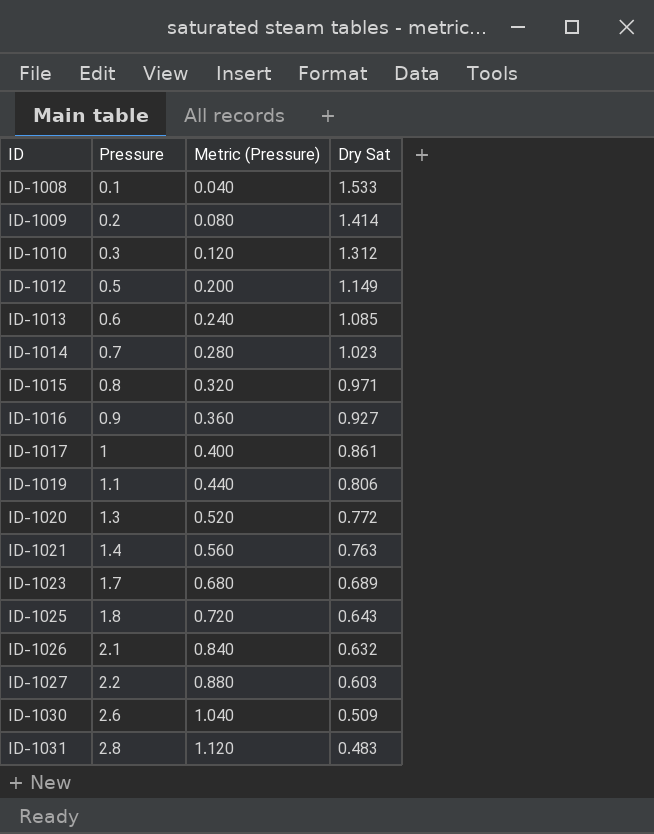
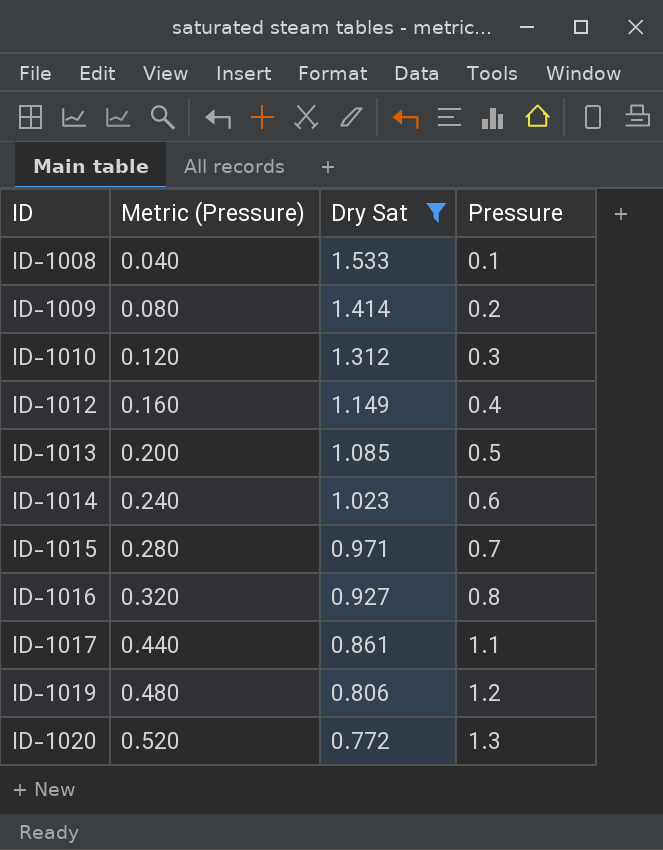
filter: none -> Dry Sat >= 0.772
column Pressure | position: 2 -> 4
ID-1012 | Metric (Pressure): 0.200 -> 0.160
ID-1012 | Pressure: 0.5 -> 0.4
ID-1013 | Metric (Pressure): 0.240 -> 0.200
ID-1013 | Pressure: 0.6 -> 0.5
ID-1014 | Metric (Pressure): 0.280 -> 0.240
ID-1014 | Pressure: 0.7 -> 0.6
ID-1015 | Metric (Pressure): 0.320 -> 0.280
ID-1015 | Pressure: 0.8 -> 0.7
ID-1016 | Metric (Pressure): 0.360 -> 0.320
ID-1016 | Pressure: 0.9 -> 0.8
ID-1017 | Metric (Pressure): 0.400 -> 0.440
ID-1017 | Pressure: 1 -> 1.1
ID-1019 | Metric (Pressure): 0.440 -> 0.480
ID-1019 | Pressure: 1.1 -> 1.2

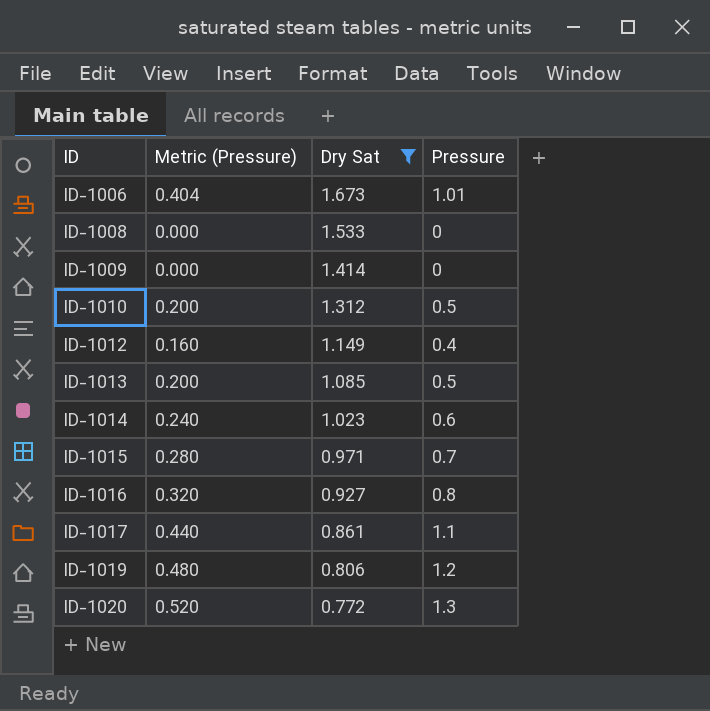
row ID-1006: none -> 0.404 | 1.673 | 1.01
ID-1008 | Metric (Pressure): 0.040 -> 0.000
ID-1008 | Pressure: 0.1 -> 0
ID-1009 | Metric (Pressure): 0.080 -> 0.000
ID-1009 | Pressure: 0.2 -> 0
ID-1010 | Metric (Pressure): 0.120 -> 0.200
ID-1010 | Pressure: 0.3 -> 0.5

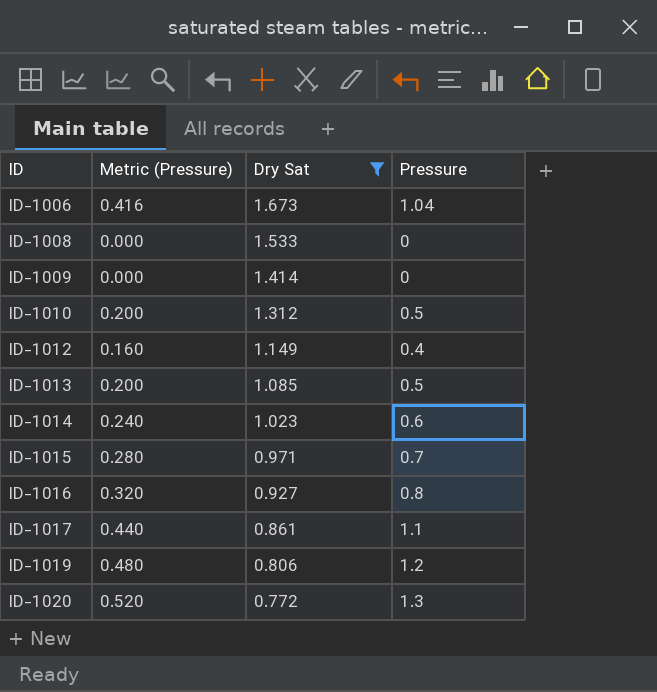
ID-1006 | Metric (Pressure): 0.404 -> 0.416
ID-1006 | Pressure: 1.01 -> 1.04

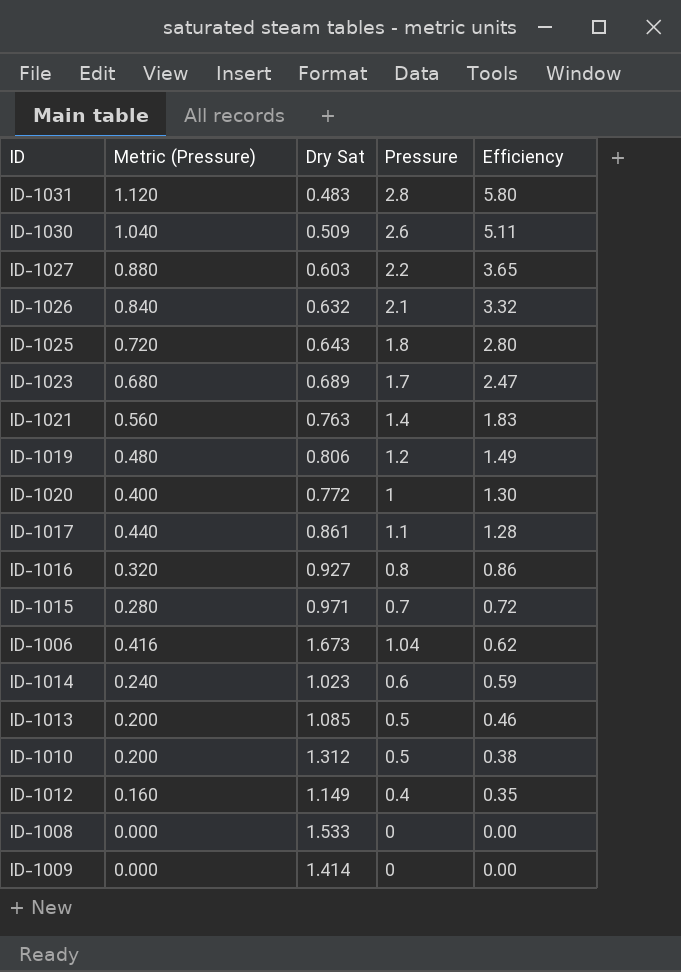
filter: Dry Sat >= 0.772 -> none
row order: ID ascending -> Efficiency descending
column Efficiency | formula: none -> [Pressure] / [Dry Sat]
ID-1020 | Metric (Pressure): 0.520 -> 0.400
ID-1020 | Pressure: 1.3 -> 1

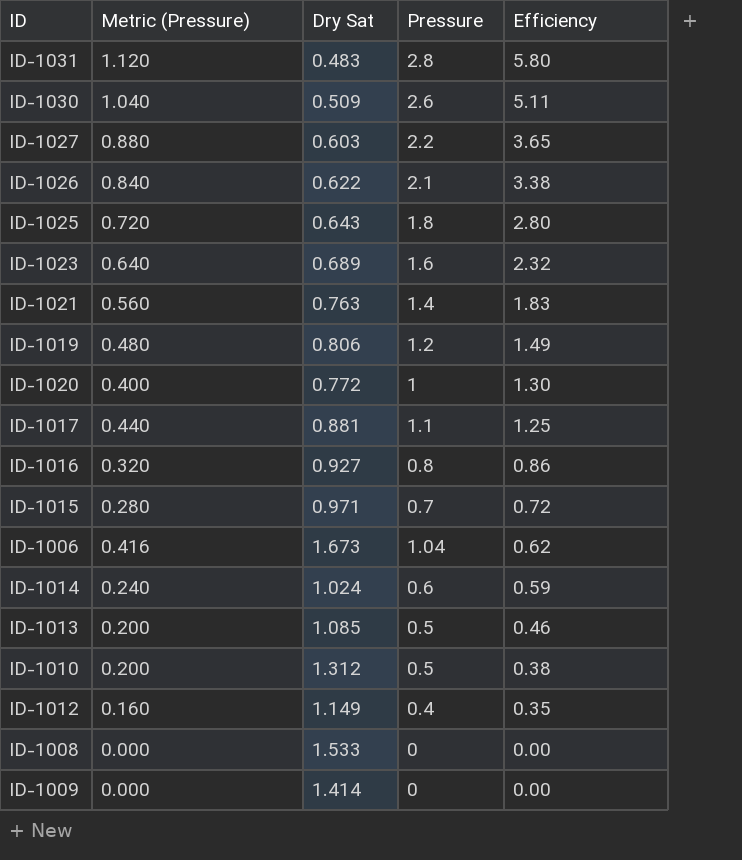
ID-1026 | Dry Sat: 0.632 -> 0.622
ID-1026 | Efficiency: 3.32 -> 3.38
ID-1023 | Metric (Pressure): 0.680 -> 0.640
ID-1023 | Pressure: 1.7 -> 1.6
ID-1023 | Efficiency: 2.47 -> 2.32
ID-1017 | Dry Sat: 0.861 -> 0.881
ID-1017 | Efficiency: 1.28 -> 1.25
ID-1014 | Dry Sat: 1.023 -> 1.024

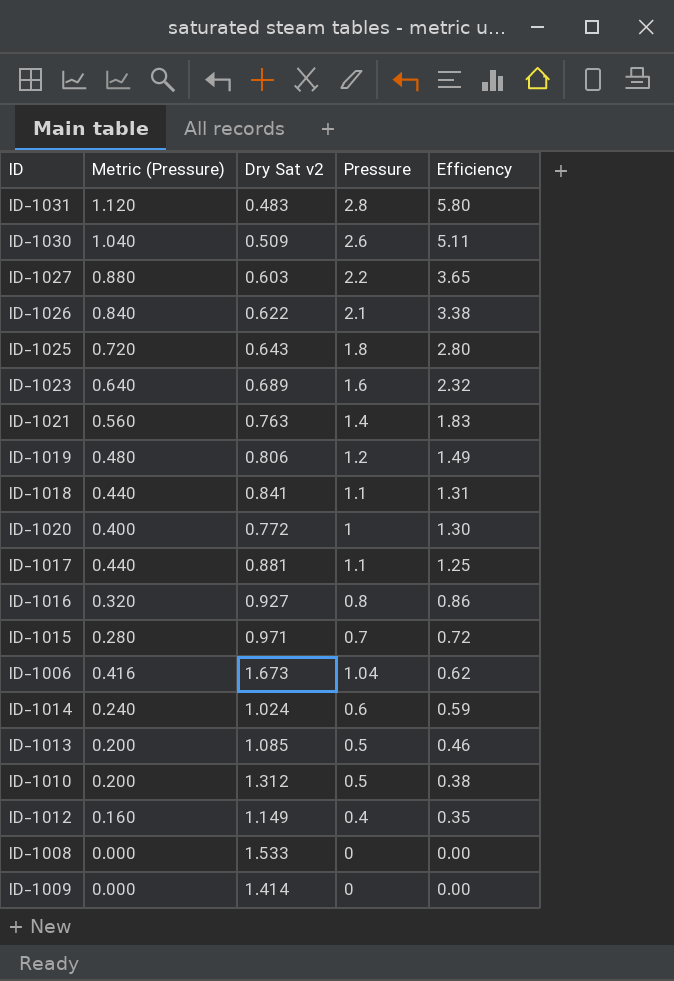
column name: Dry Sat -> Dry Sat v2
row ID-1018: none -> 0.440 | 0.841 | 1.1 | 1.31

